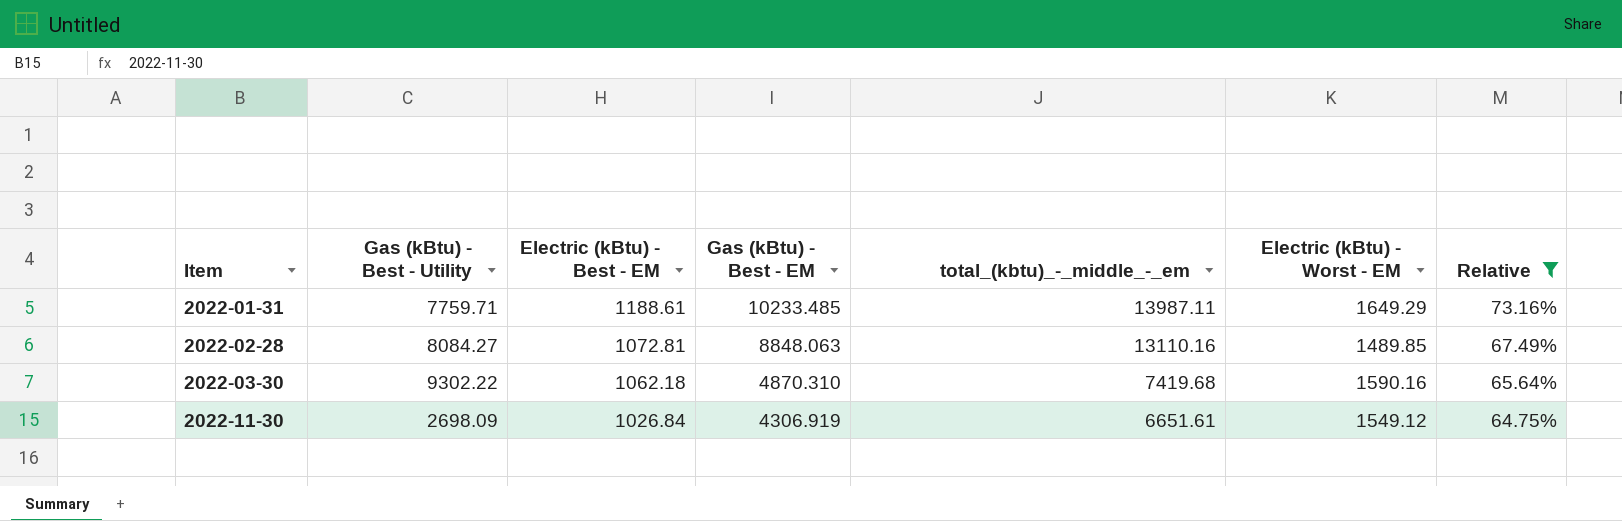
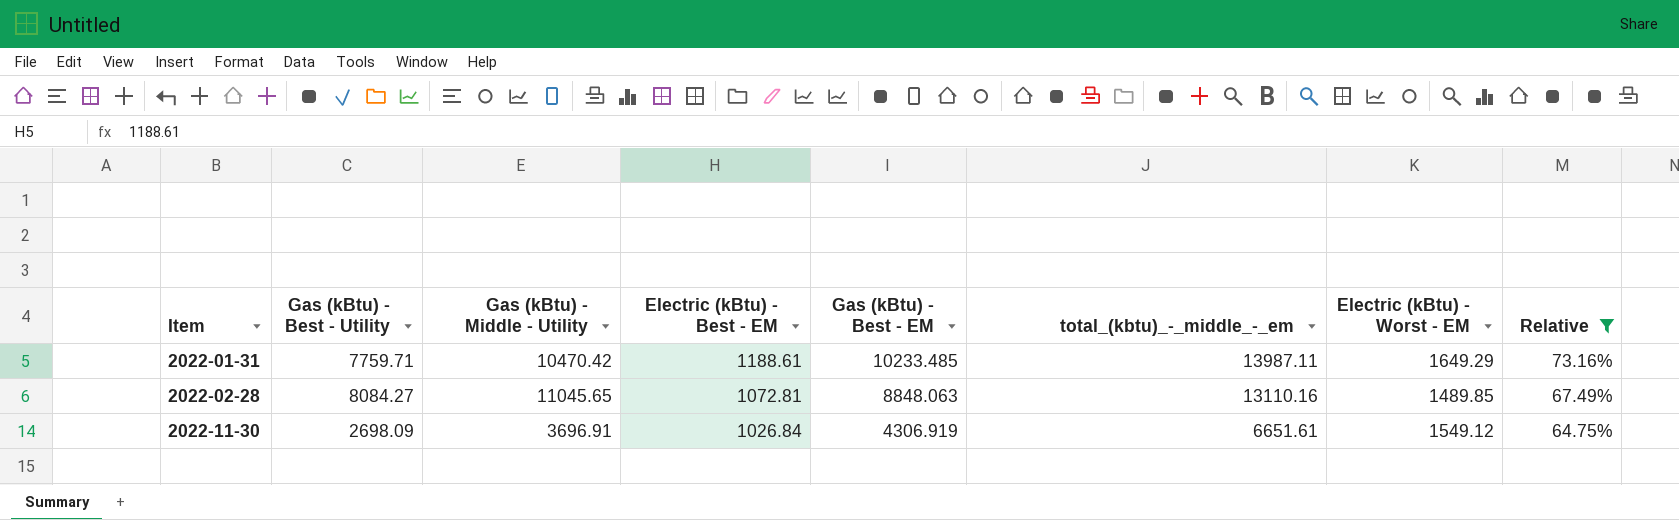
column Gas (kBtu) - Middle - Utility | position: none -> 3
row 2022-03-30: 9302.22 | 1062.18 | 4870.310 | 7419.68 | 1590.16 | 65.64% -> none

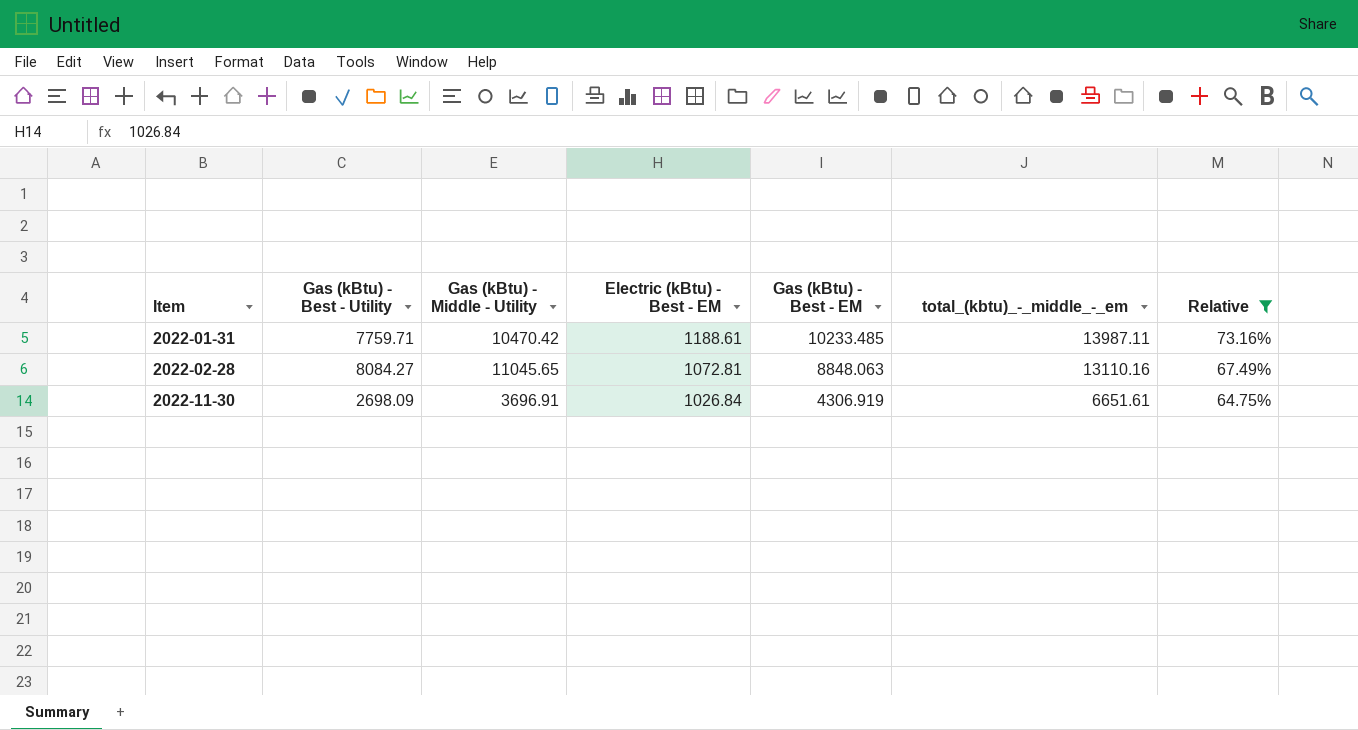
column Electric (kBtu) - Worst - EM | position: 7 -> none

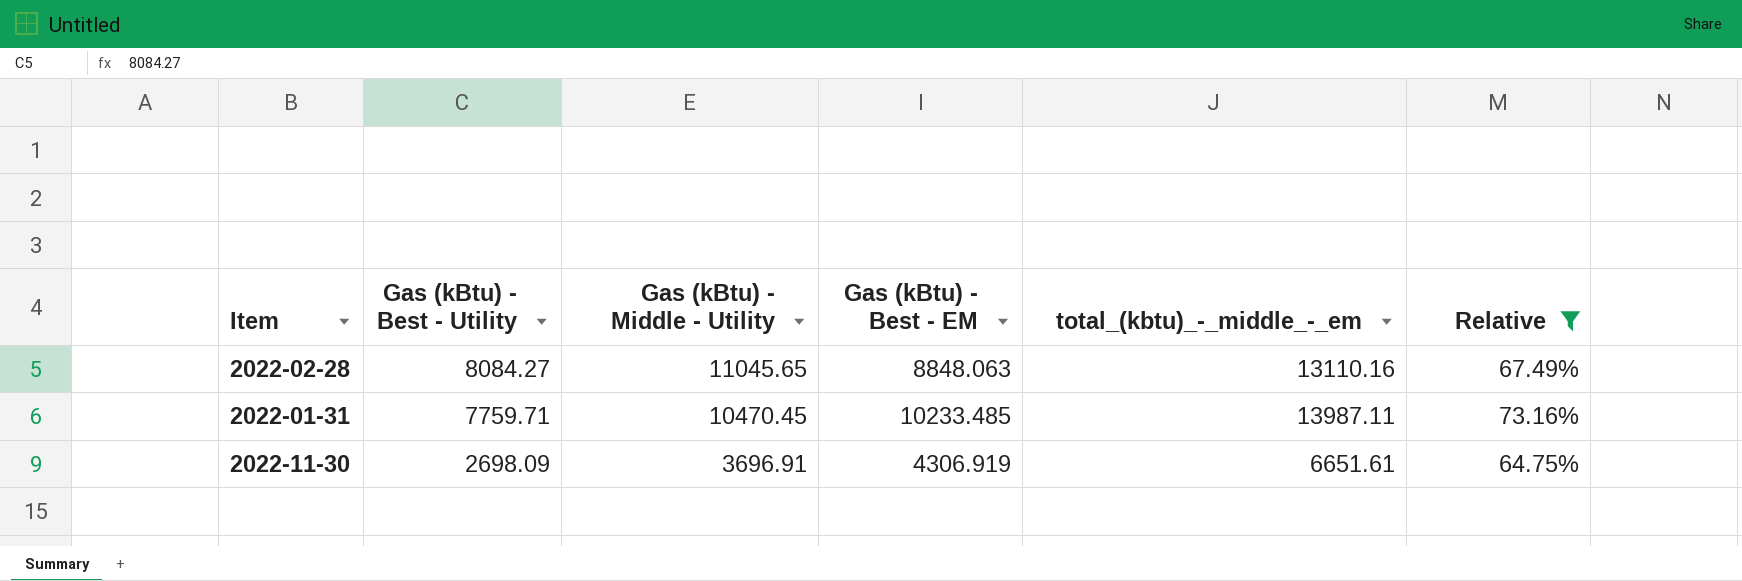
row order: Item ascending -> Gas (kBtu) - Best - Utility descending
column Electric (kBtu) - Best - EM | position: 4 -> none
2022-01-31 | Gas (kBtu) - Middle - Utility: 10470.42 -> 10470.45

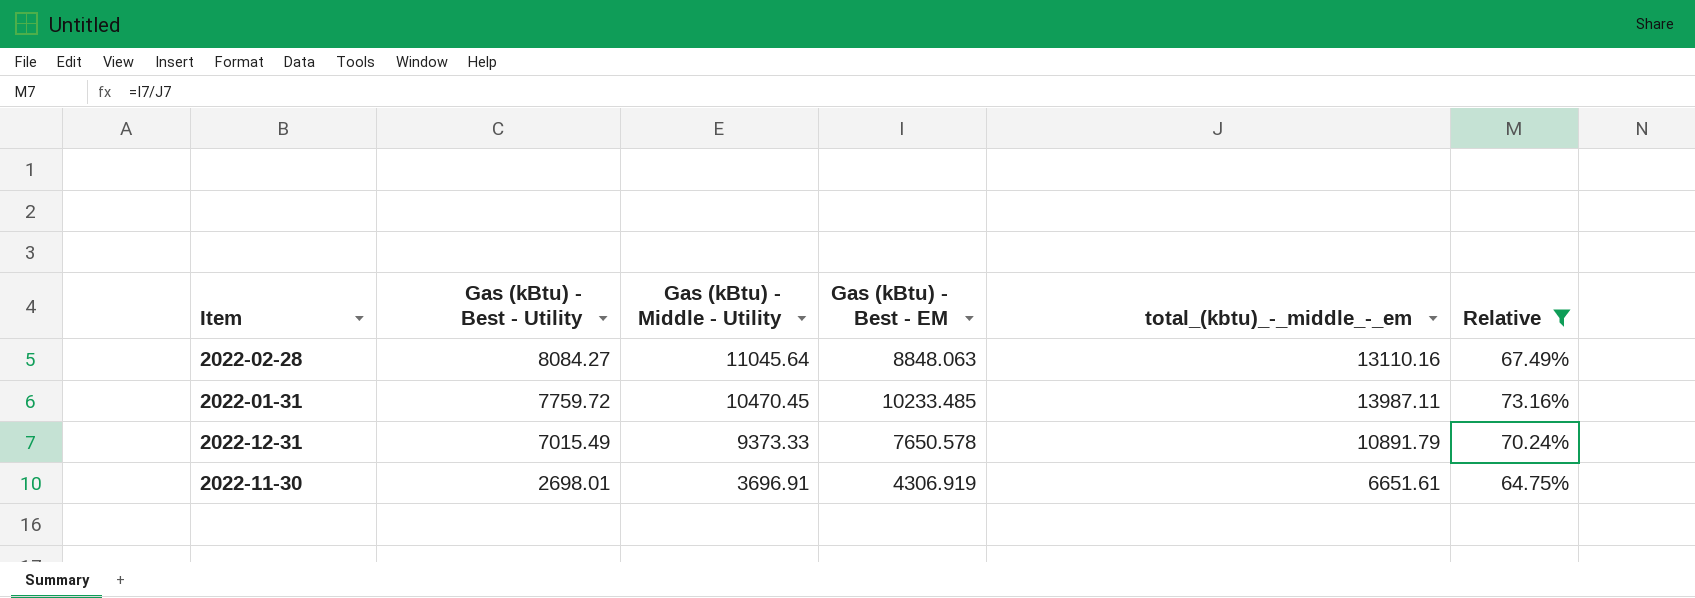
2022-02-28 | Gas (kBtu) - Middle - Utility: 11045.65 -> 11045.64
2022-01-31 | Gas (kBtu) - Best - Utility: 7759.71 -> 7759.72
row 2022-12-31: none -> 7015.49 | 9373.33 | 7650.578 | 10891.79 | 70.24%
2022-11-30 | Gas (kBtu) - Best - Utility: 2698.09 -> 2698.01

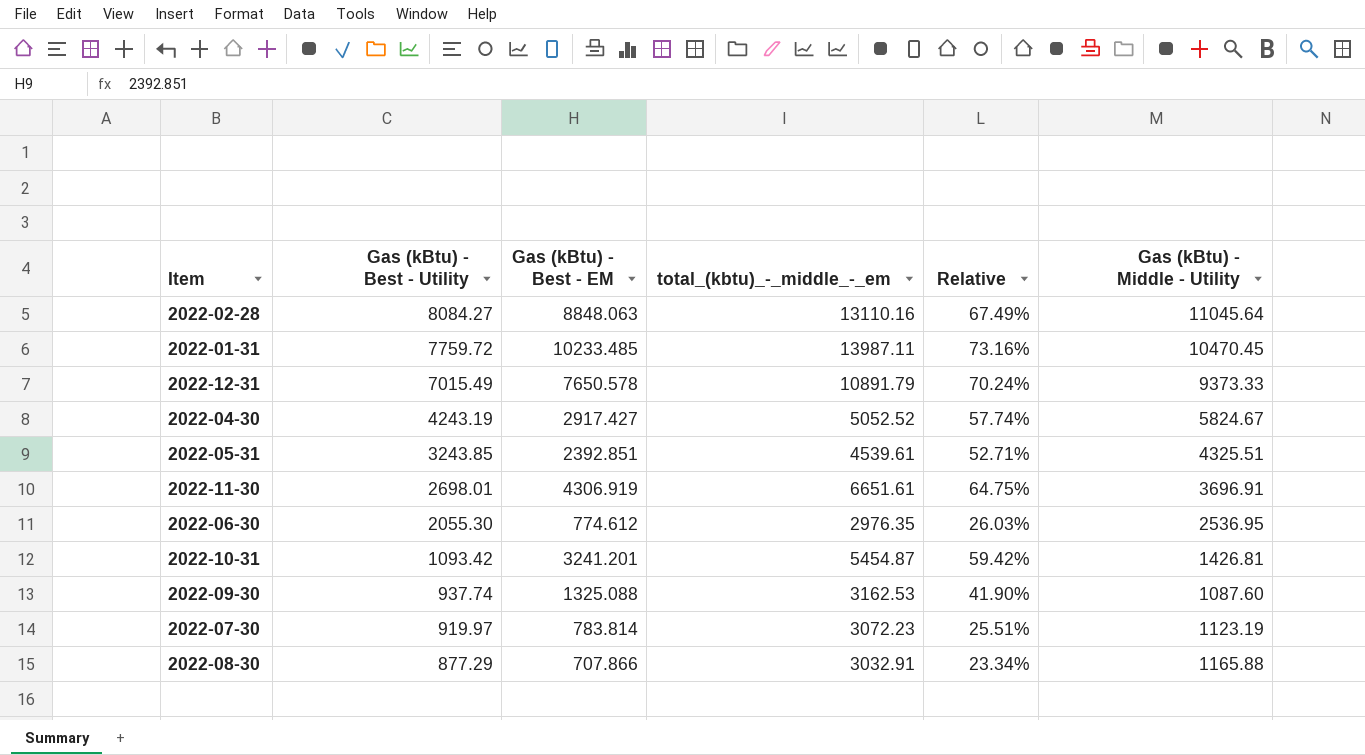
filter: Relative >= 64.75% -> none
column Gas (kBtu) - Middle - Utility | position: 3 -> 6

